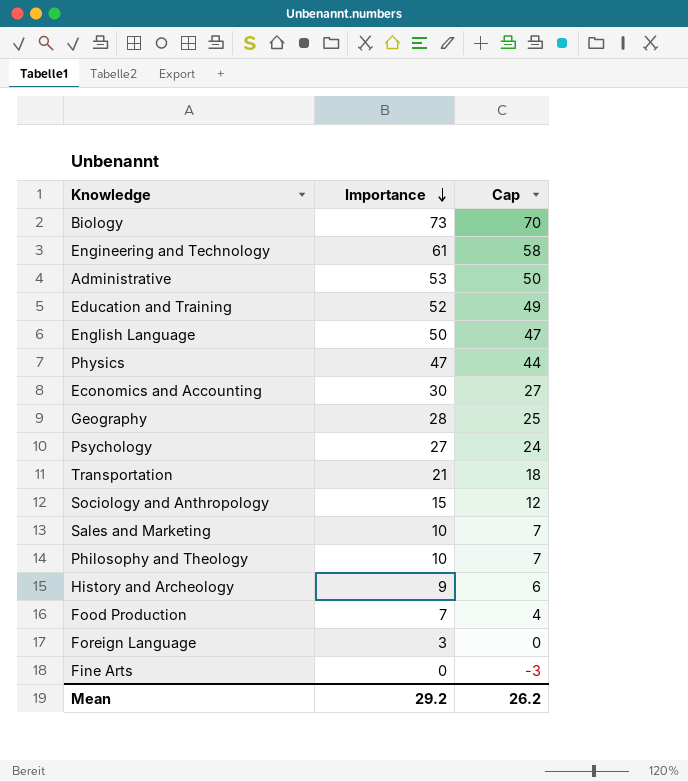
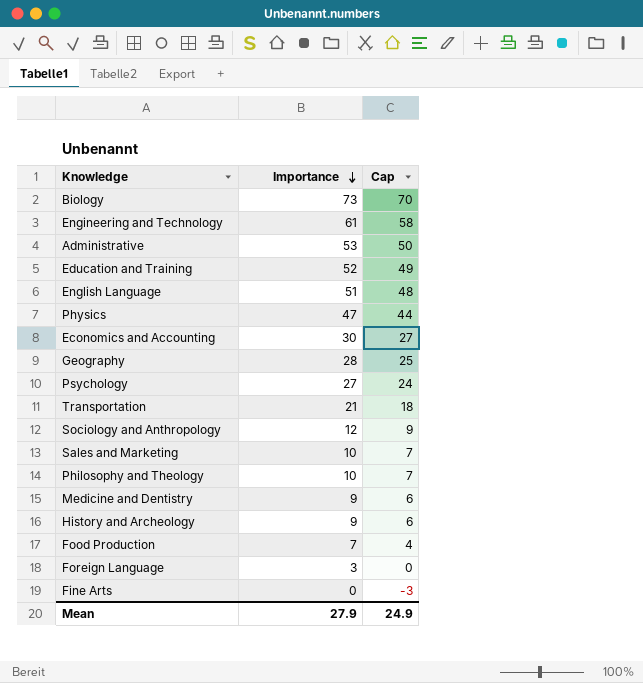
English Language | Importance: 50 -> 51
English Language | Cap: 47 -> 48
Sociology and Anthropology | Importance: 15 -> 12
Sociology and Anthropology | Cap: 12 -> 9
row Medicine and Dentistry: none -> 9 | 6
Mean | Importance: 29.2 -> 27.9
Mean | Cap: 26.2 -> 24.9

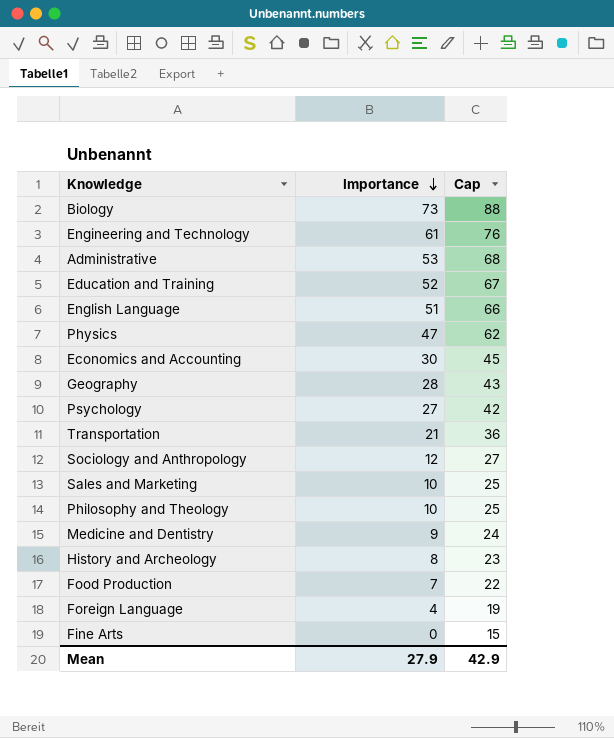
column Cap | formula: [Importance] - 3 -> [Importance] + 15
History and Archeology | Importance: 9 -> 8
Foreign Language | Importance: 3 -> 4
Mean | Cap: 24.9 -> 42.9

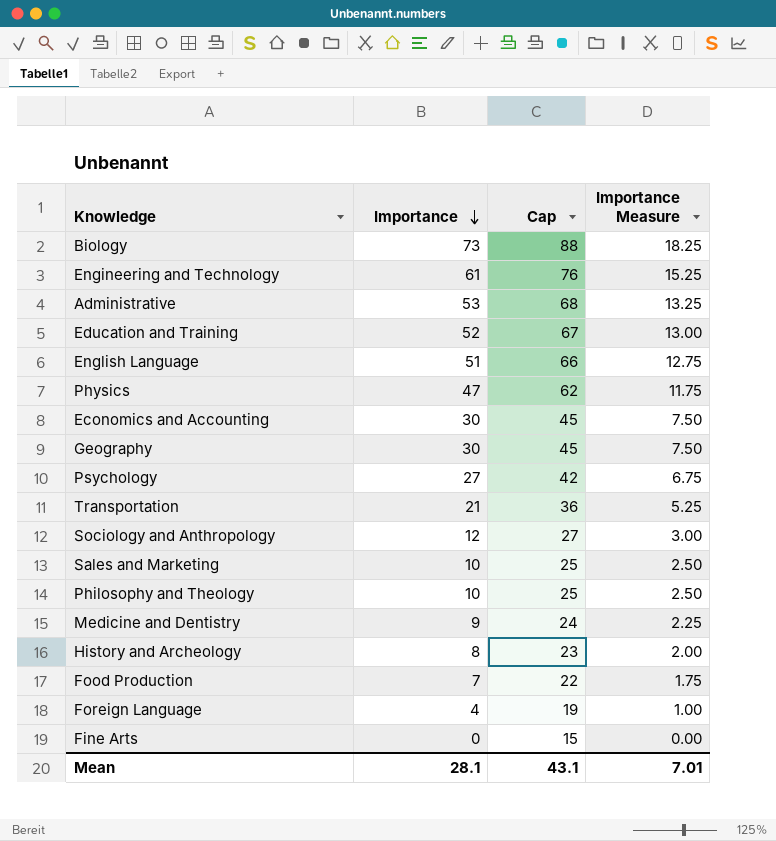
column Importance Measure | formula: none -> [Importance] * 0.25
Geography | Importance: 28 -> 30
Geography | Cap: 43 -> 45
Mean | Importance: 27.9 -> 28.1
Mean | Cap: 42.9 -> 43.1

